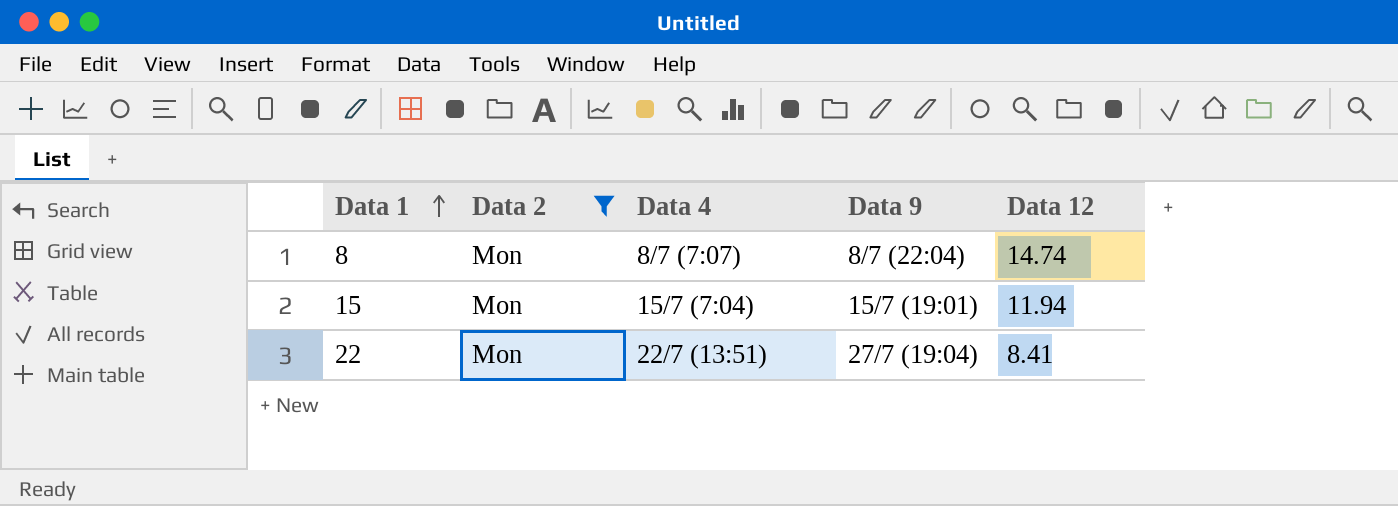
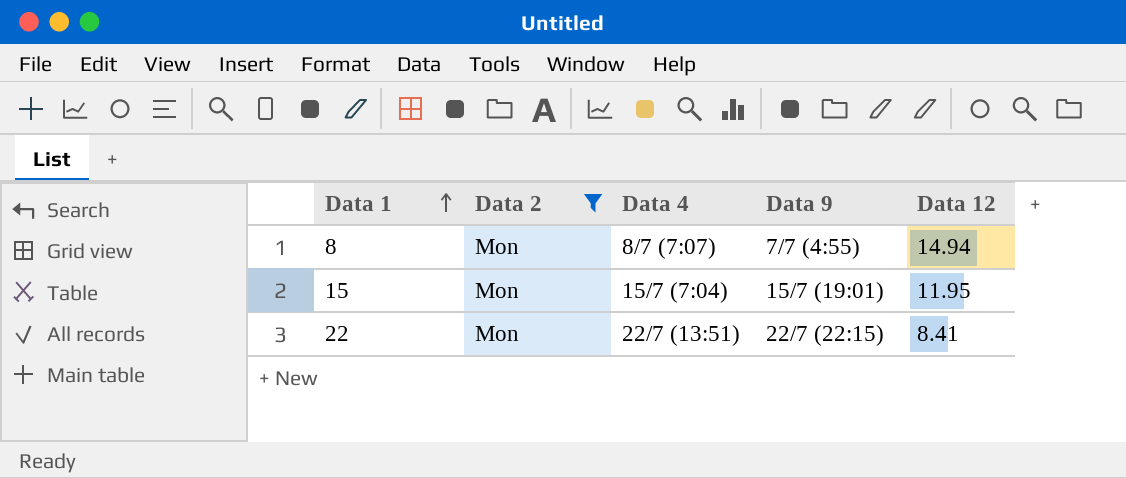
8 | Data 9: 8/7 (22:04) -> 7/7 (4:55)
8 | Data 12: 14.74 -> 14.94
15 | Data 12: 11.94 -> 11.95
22 | Data 9: 27/7 (19:04) -> 22/7 (22:15)

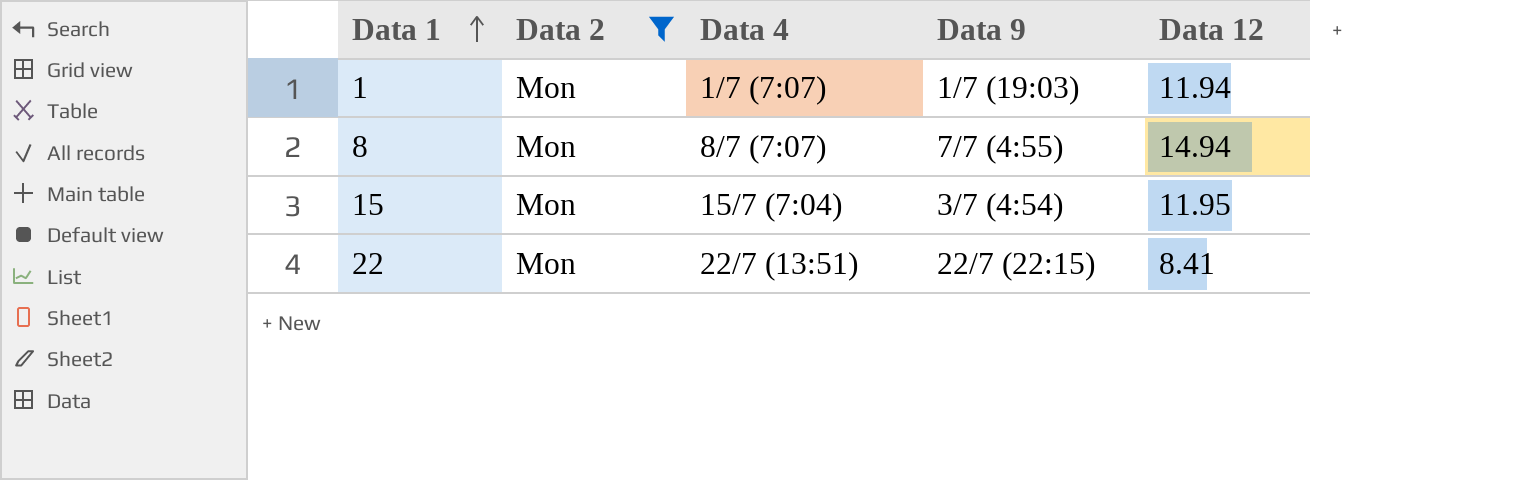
row 1: none -> Mon | 1/7 (7:07) | 1/7 (19:03) | 11.94
15 | Data 9: 15/7 (19:01) -> 3/7 (4:54)

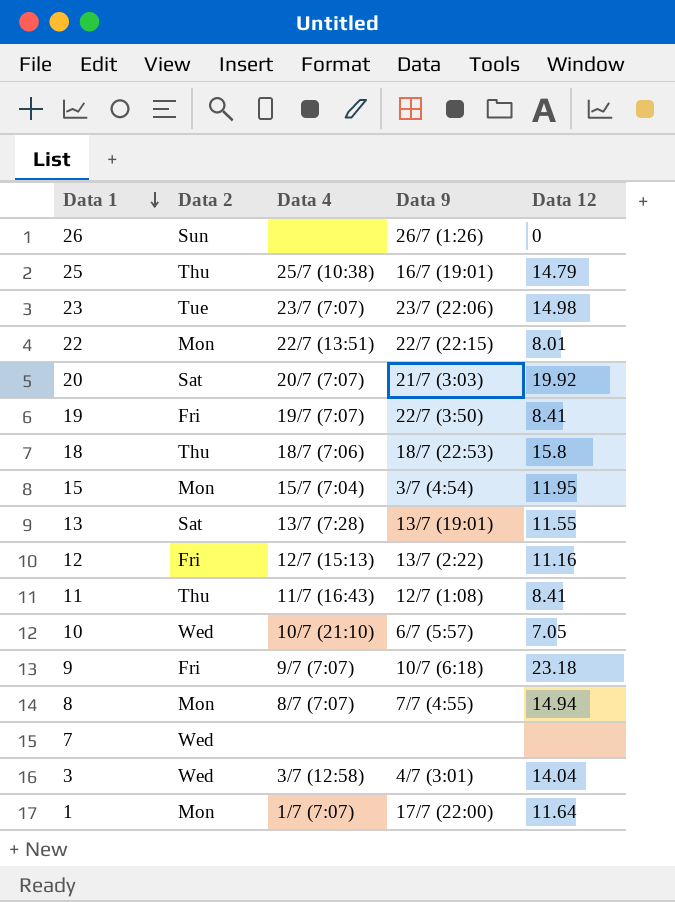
filter: Data 2 = Mon -> none
row order: Data 1 ascending -> Data 1 descending
22 | Data 12: 8.41 -> 8.01
1 | Data 9: 1/7 (19:03) -> 17/7 (22:00)
1 | Data 12: 11.94 -> 11.64

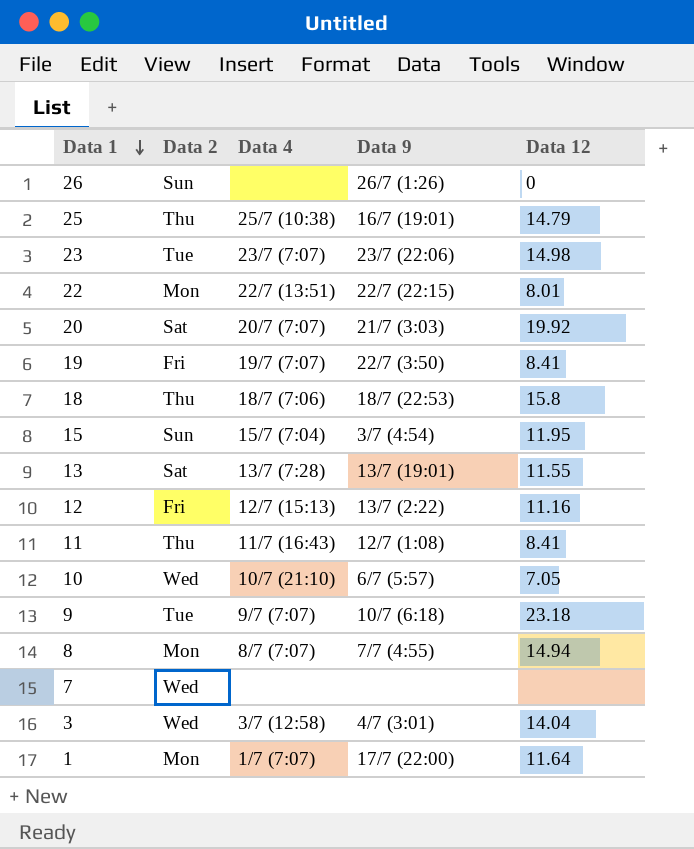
15 | Data 2: Mon -> Sun
9 | Data 2: Fri -> Tue

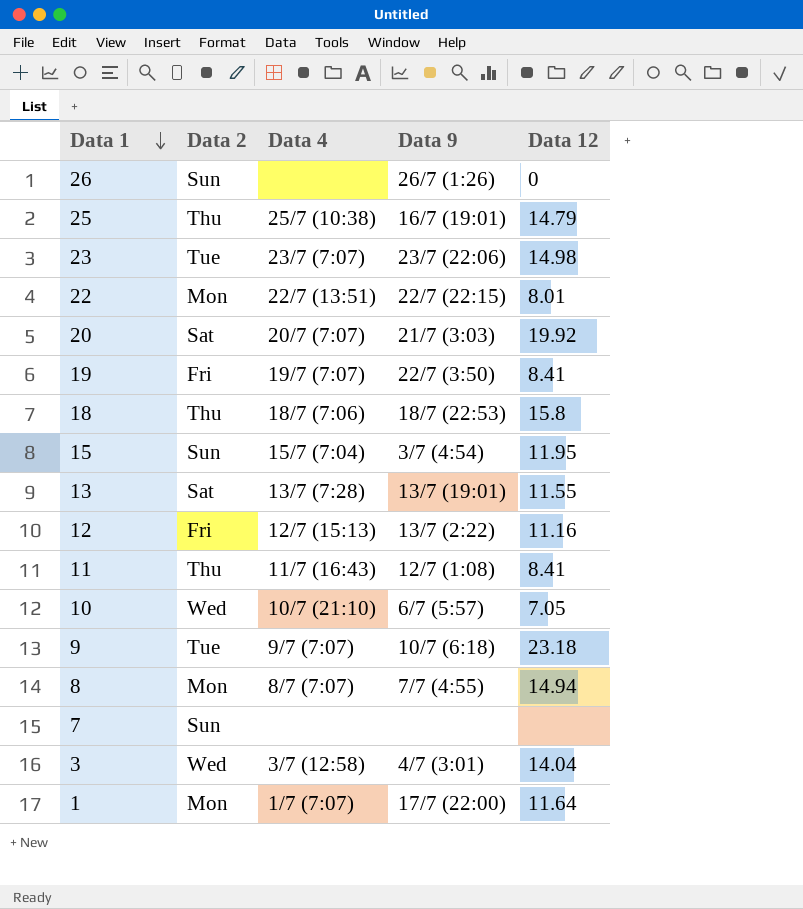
7 | Data 2: Wed -> Sun

